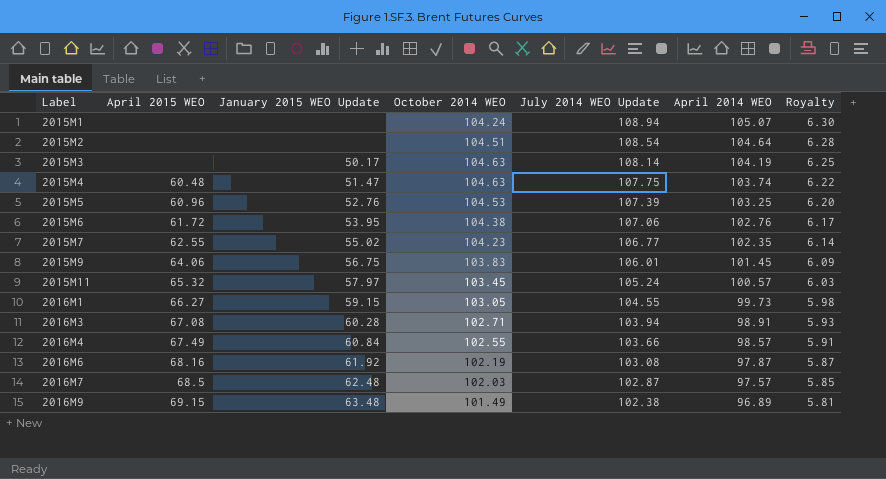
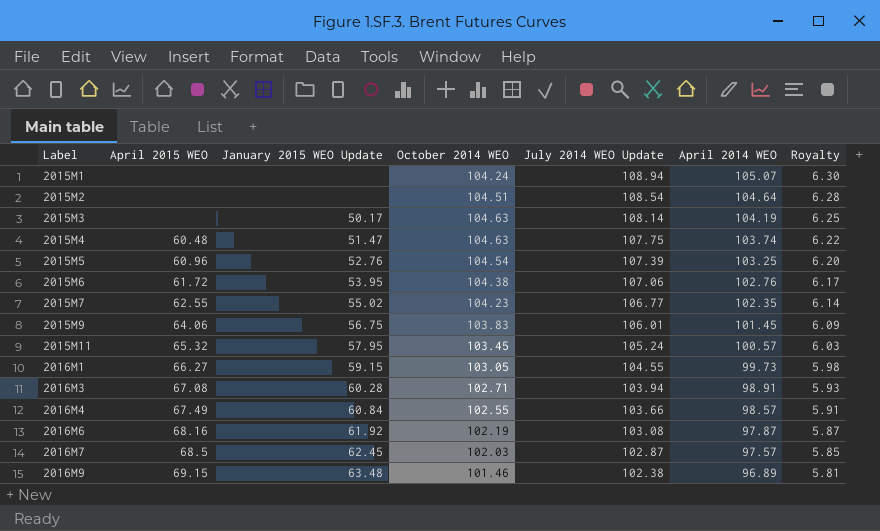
2015M5 | October 2014 WEO: 104.53 -> 104.54
2015M11 | January 2015 WEO Update: 57.97 -> 57.95
2016M7 | January 2015 WEO Update: 62.48 -> 62.45
2016M9 | October 2014 WEO: 101.49 -> 101.46

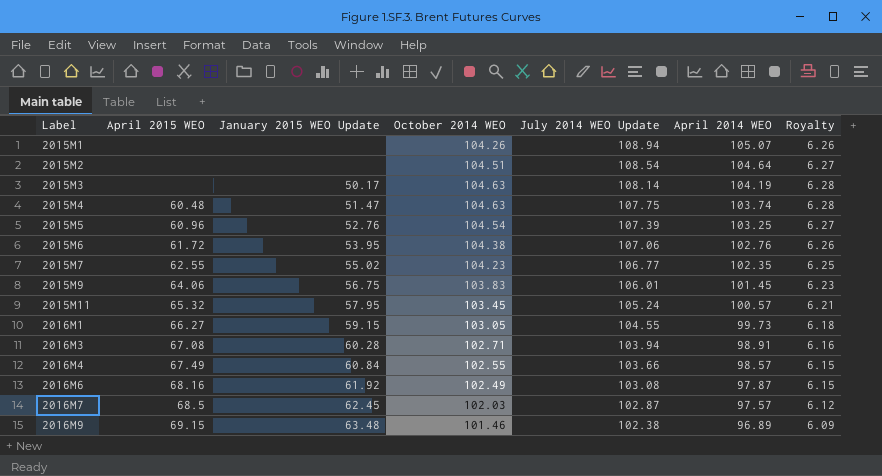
column Royalty | formula: [April 2014 WEO] * 0.06 -> [October 2014 WEO] * 0.06
2015M1 | October 2014 WEO: 104.24 -> 104.26
2016M6 | October 2014 WEO: 102.19 -> 102.49

